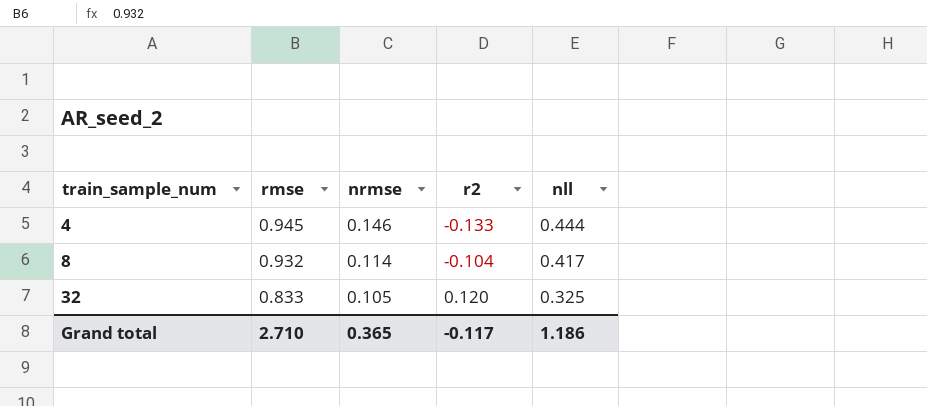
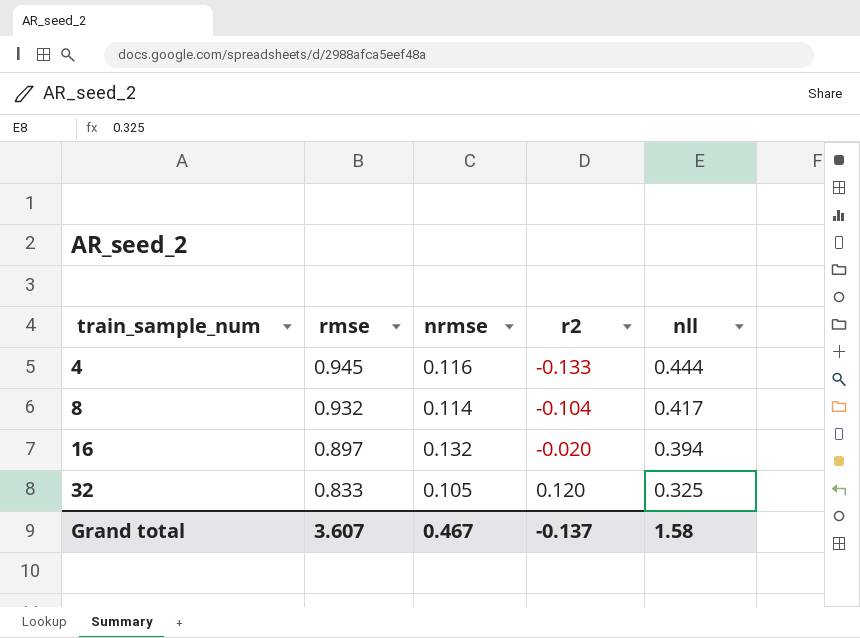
4 | nrmse: 0.146 -> 0.116
row 16: none -> 0.897 | 0.132 | -0.020 | 0.394
Grand total | rmse: 2.710 -> 3.607
Grand total | nrmse: 0.365 -> 0.467
Grand total | r2: -0.117 -> -0.137
Grand total | nll: 1.186 -> 1.58

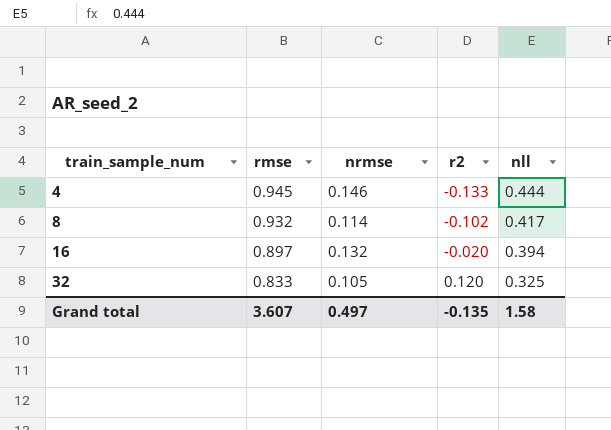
4 | nrmse: 0.116 -> 0.146
8 | r2: -0.104 -> -0.102
Grand total | nrmse: 0.467 -> 0.497
Grand total | r2: -0.137 -> -0.135

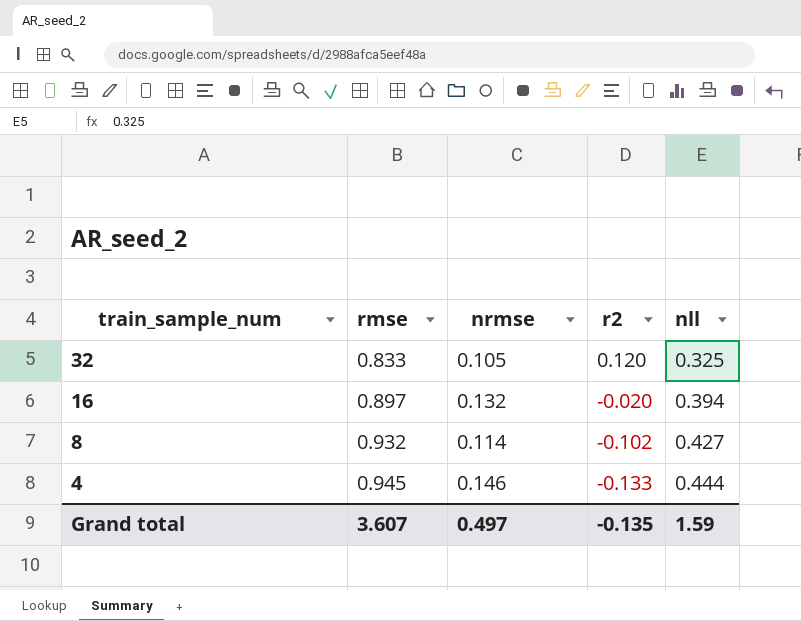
row order: train_sample_num ascending -> train_sample_num descending
8 | nll: 0.417 -> 0.427
Grand total | nll: 1.58 -> 1.59

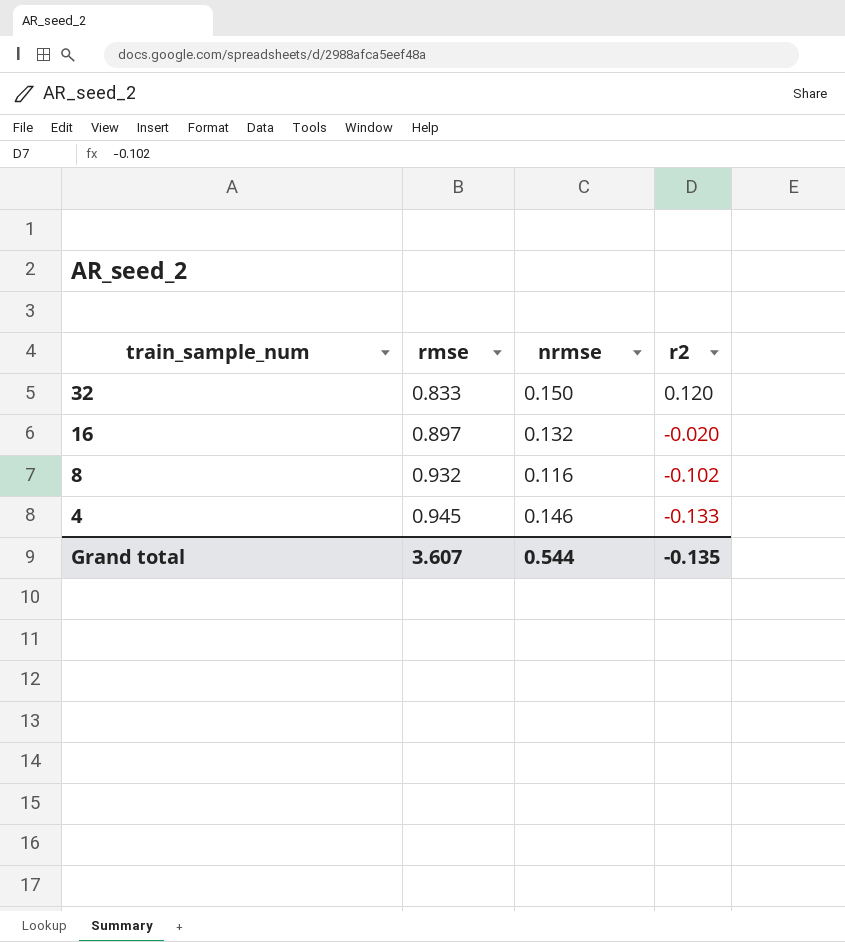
column nll | position: 5 -> none
32 | nrmse: 0.105 -> 0.150
8 | nrmse: 0.114 -> 0.116
Grand total | nrmse: 0.497 -> 0.544

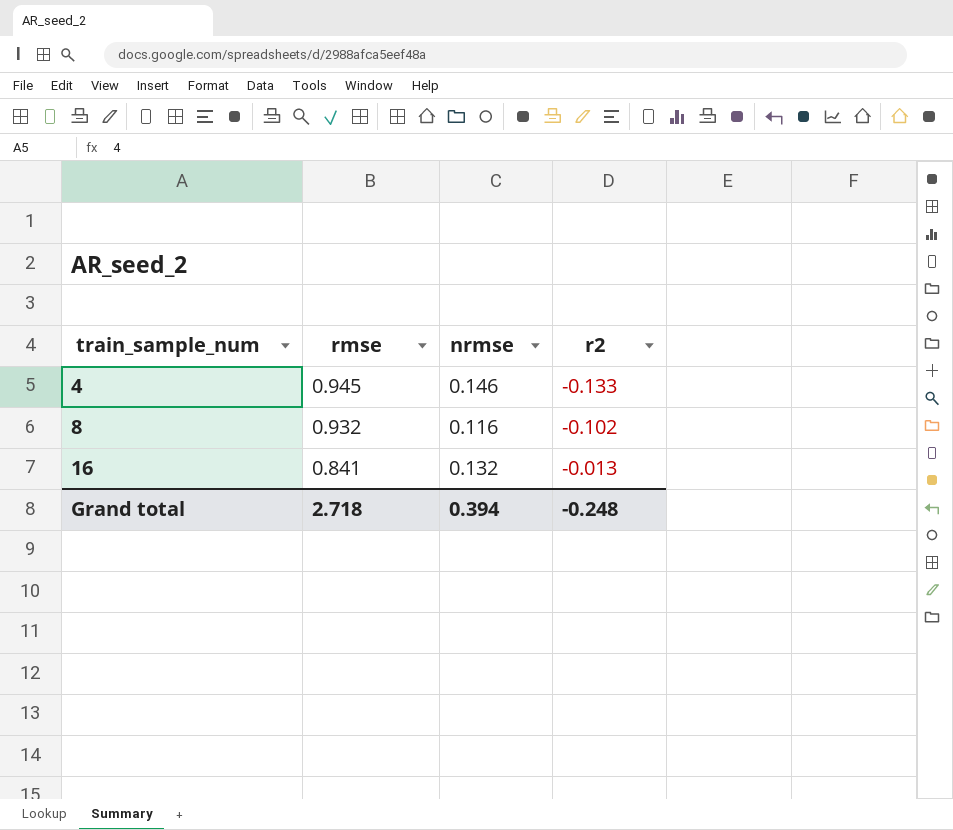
row order: train_sample_num descending -> train_sample_num ascending
row 32: 0.833 | 0.150 | 0.120 -> none
16 | rmse: 0.897 -> 0.841
16 | r2: -0.020 -> -0.013
Grand total | rmse: 3.607 -> 2.718
Grand total | nrmse: 0.544 -> 0.394
Grand total | r2: -0.135 -> -0.248

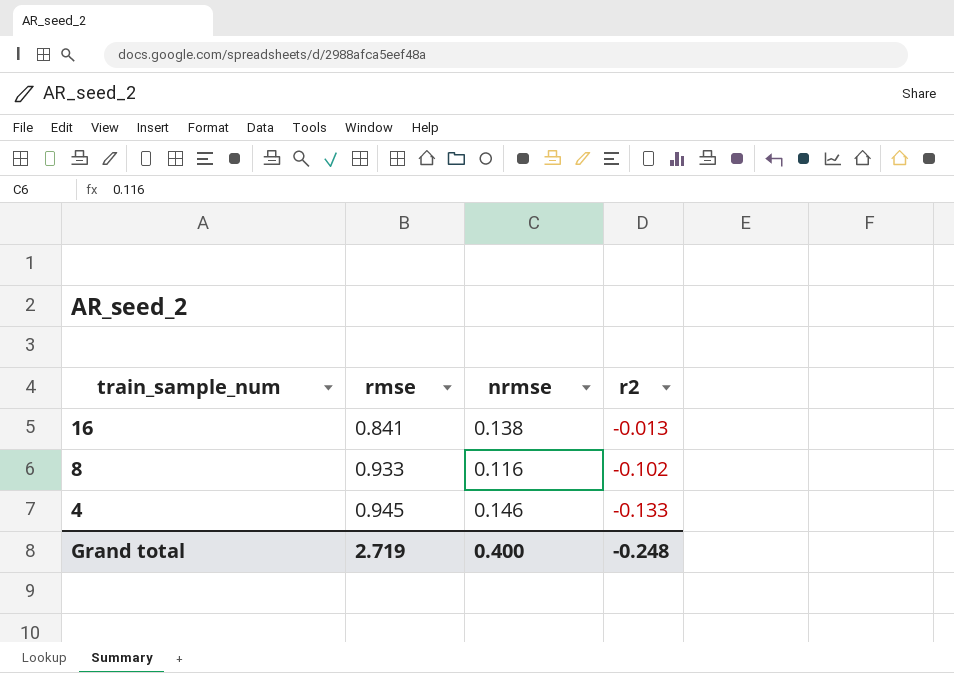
row order: train_sample_num ascending -> train_sample_num descending
16 | nrmse: 0.132 -> 0.138
8 | rmse: 0.932 -> 0.933
Grand total | rmse: 2.718 -> 2.719
Grand total | nrmse: 0.394 -> 0.400

